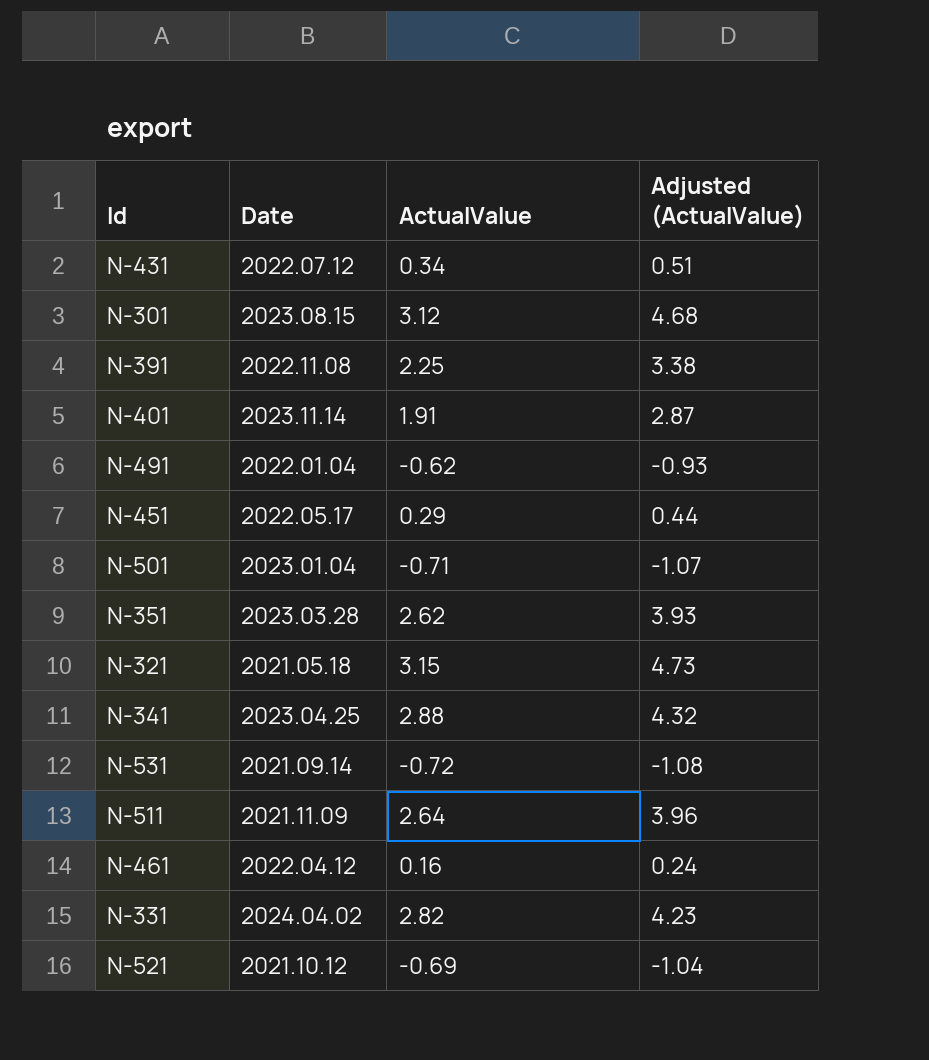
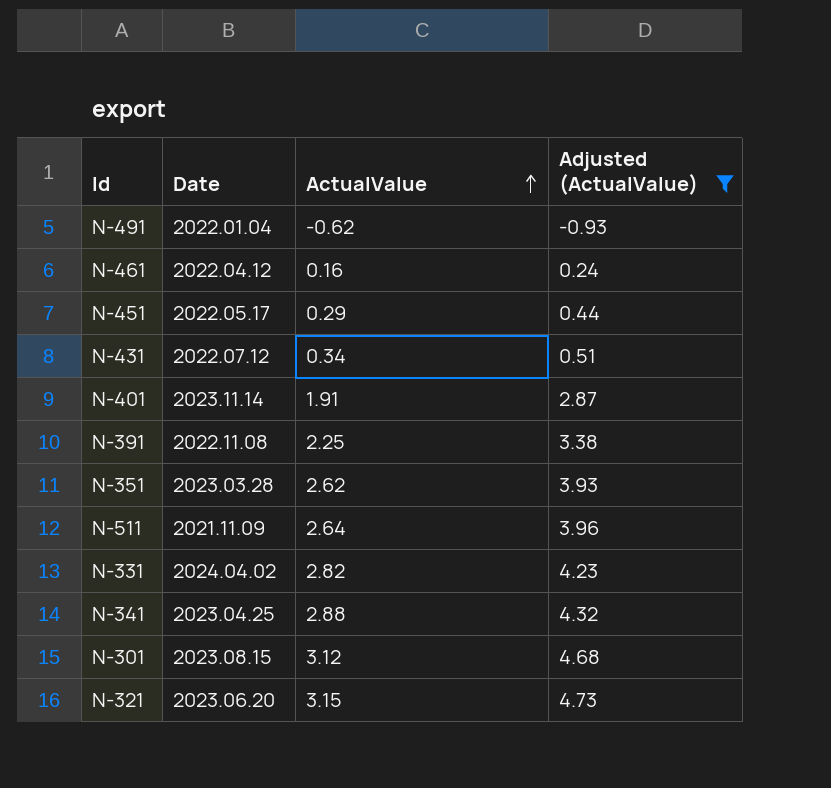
filter: none -> Adjusted (ActualValue) >= -0.93
row order: none -> ActualValue ascending
N-321 | Date: 2021.05.18 -> 2023.06.20

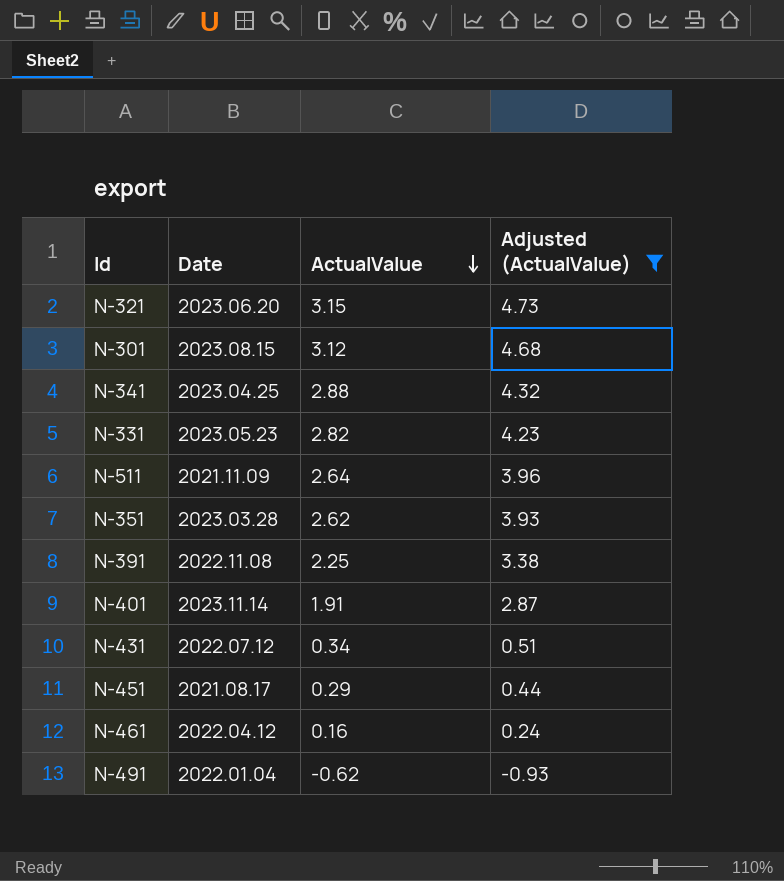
row order: ActualValue ascending -> ActualValue descending
N-331 | Date: 2024.04.02 -> 2023.05.23
N-451 | Date: 2022.05.17 -> 2021.08.17

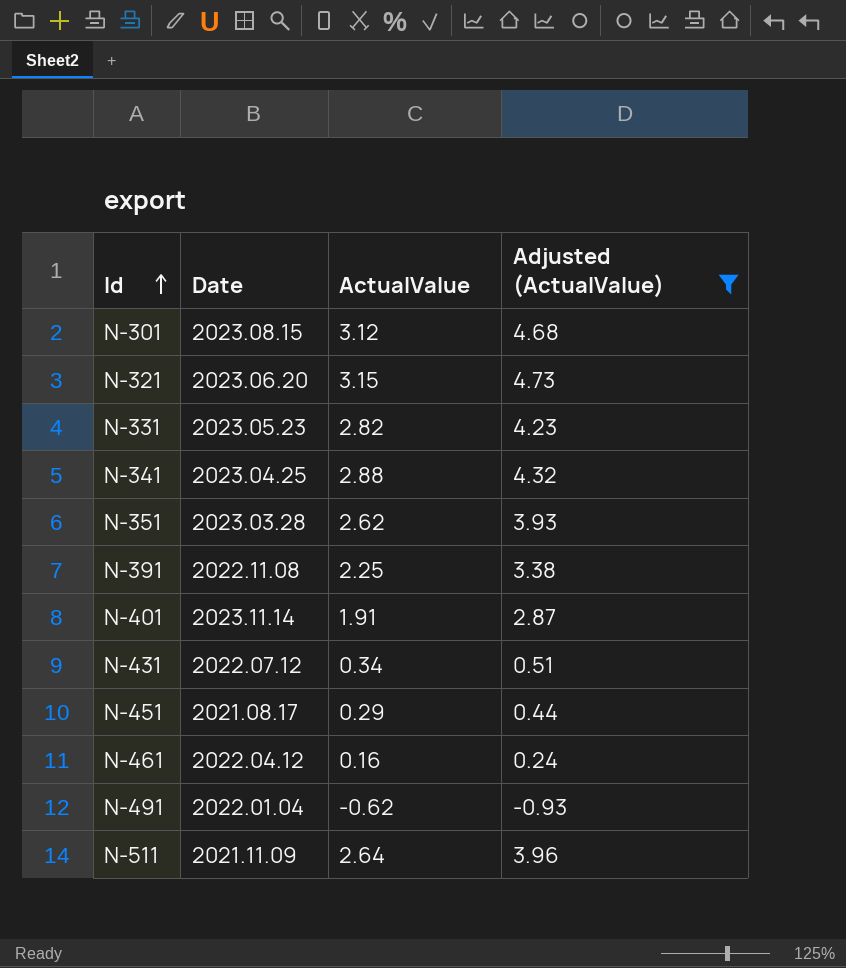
row order: ActualValue descending -> Id ascending

